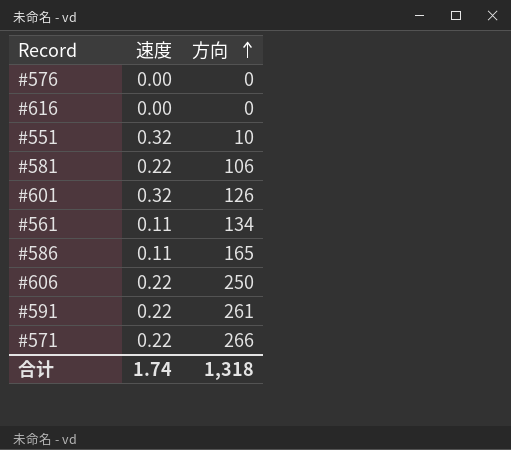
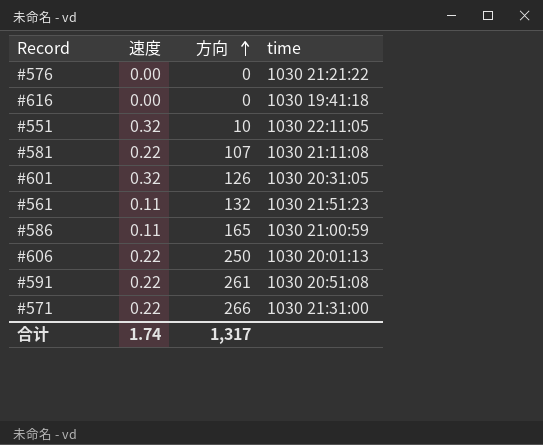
column time | position: none -> 4
#581 | 方向: 106 -> 107
#561 | 方向: 134 -> 132
合计 | 方向: 1,318 -> 1,317

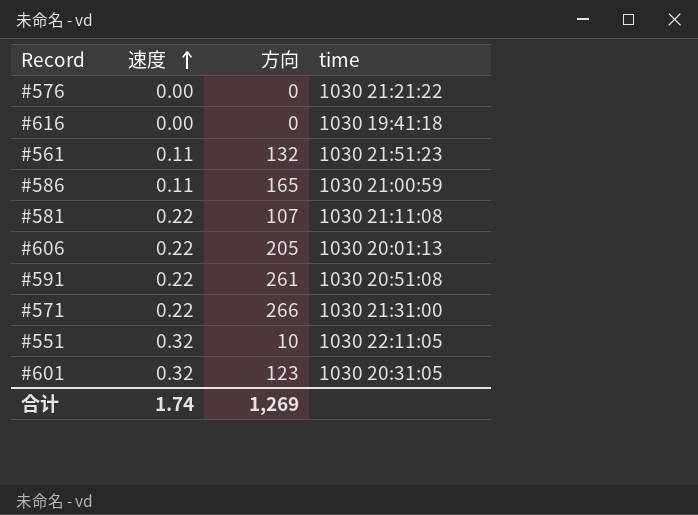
row order: 方向 ascending -> 速度 ascending
#606 | 方向: 250 -> 205
#601 | 方向: 126 -> 123
合计 | 方向: 1,317 -> 1,269

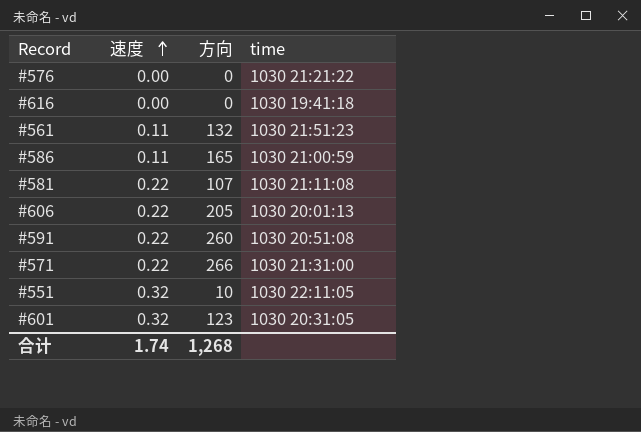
#591 | 方向: 261 -> 260
合计 | 方向: 1,269 -> 1,268

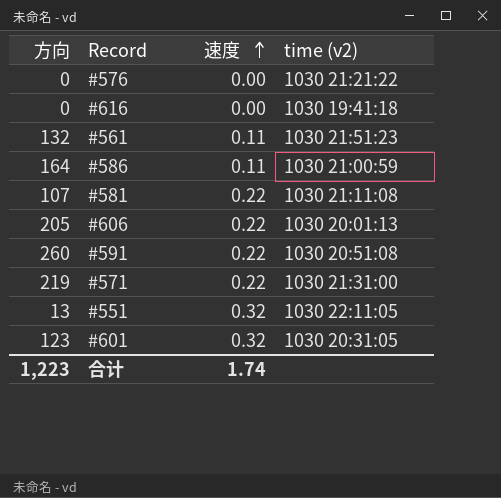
column 方向 | position: 3 -> 1
column name: time -> time (v2)
#586 | 方向: 165 -> 164
#571 | 方向: 266 -> 219
#551 | 方向: 10 -> 13
合计 | 方向: 1,268 -> 1,223

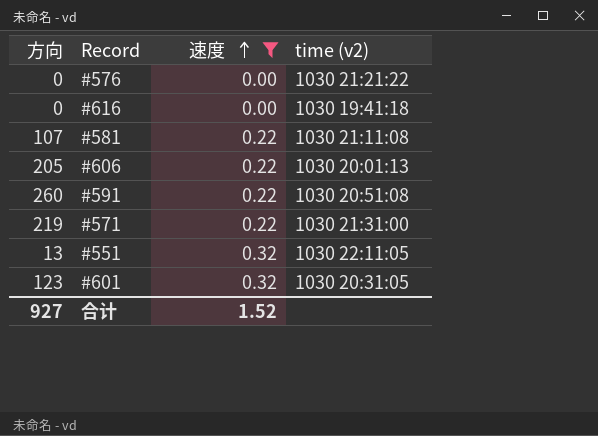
filter: none -> 速度 != 0.11
合计 | 方向: 1,223 -> 927
合计 | 速度: 1.74 -> 1.52

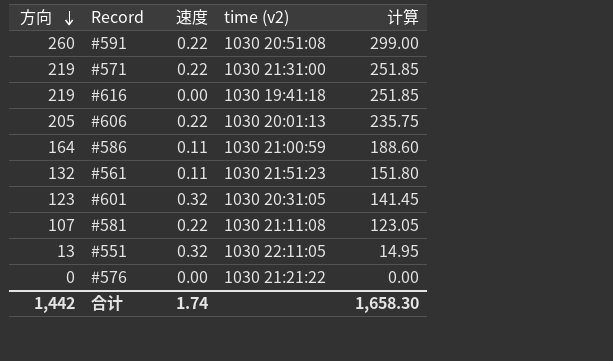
filter: 速度 != 0.11 -> none
row order: 速度 ascending -> 方向 descending
column 计算 | formula: none -> [方向] * 1.15
#616 | 方向: 0 -> 219
合计 | 方向: 927 -> 1,442
合计 | 速度: 1.52 -> 1.74

